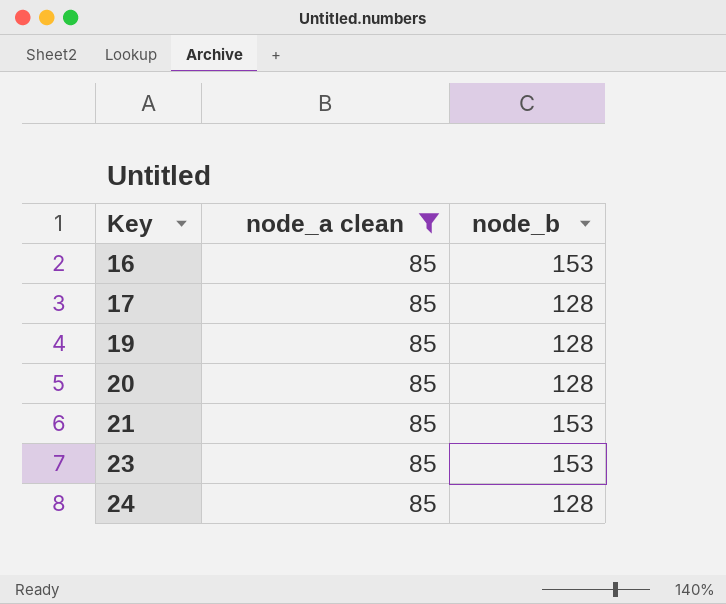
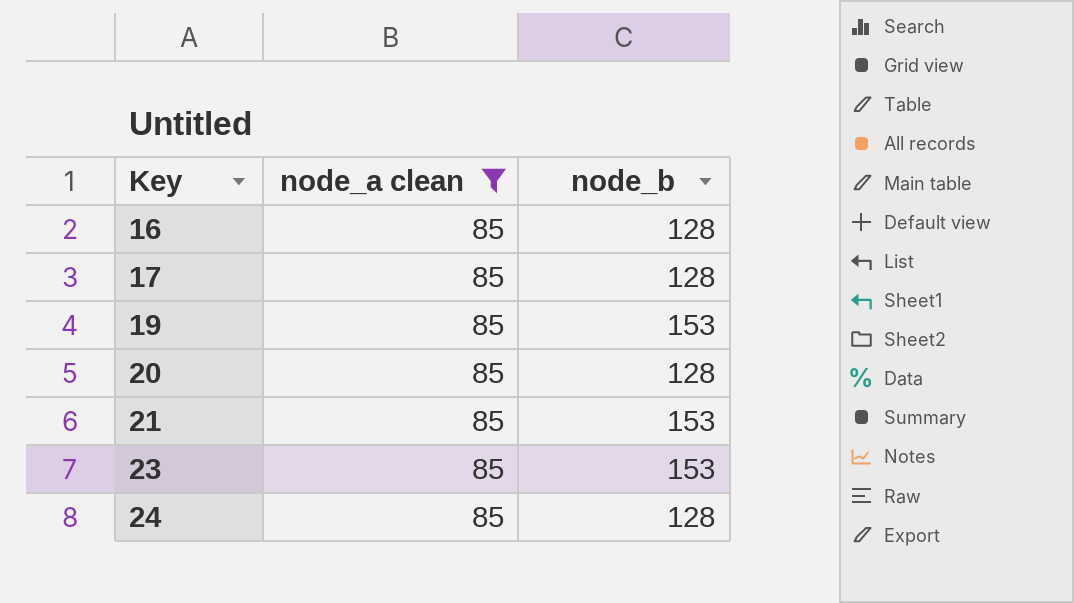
16 | node_b: 153 -> 128
19 | node_b: 128 -> 153

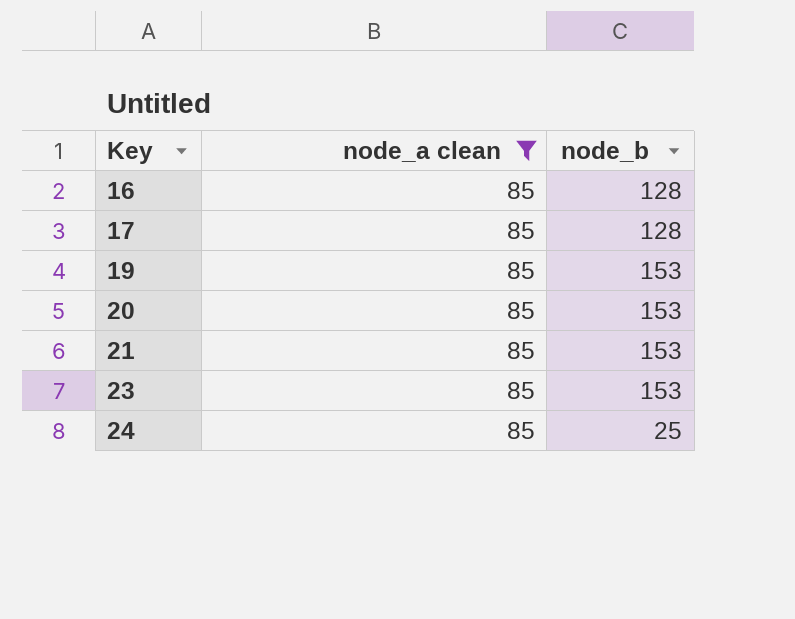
20 | node_b: 128 -> 153
24 | node_b: 128 -> 25

